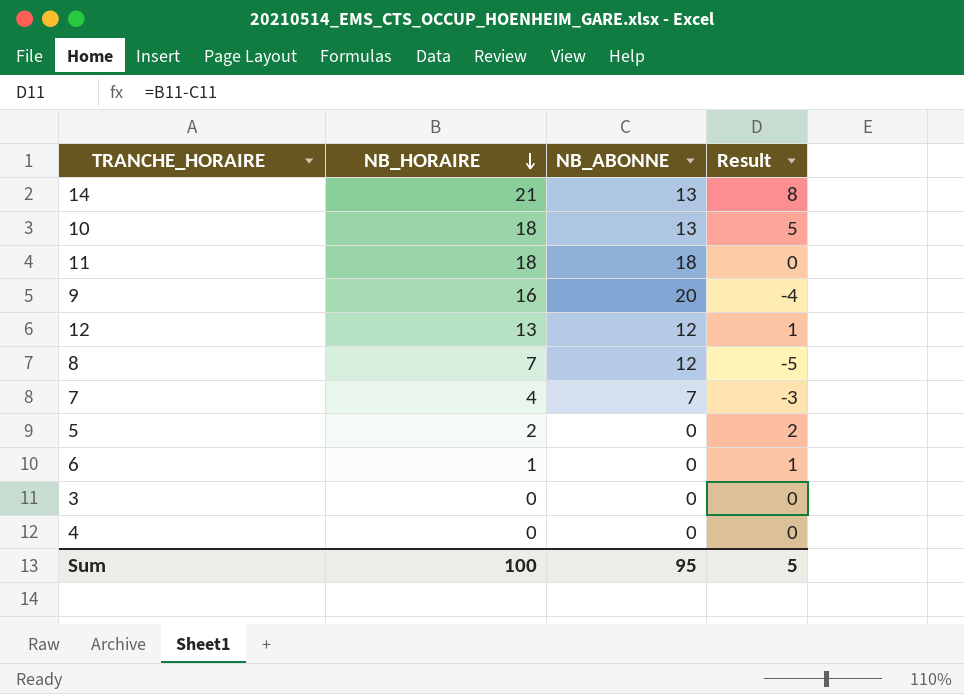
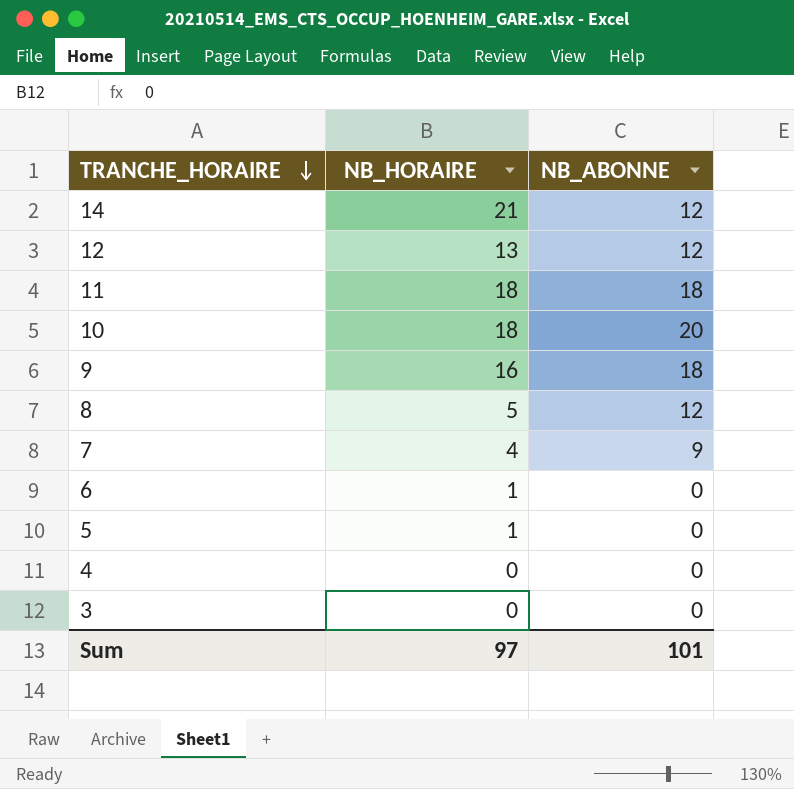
row order: NB_HORAIRE descending -> TRANCHE_HORAIRE descending
column Result | formula: [NB_HORAIRE] - [NB_ABONNE] -> none
14 | NB_ABONNE: 13 -> 12
10 | NB_ABONNE: 13 -> 20
9 | NB_ABONNE: 20 -> 18
8 | NB_HORAIRE: 7 -> 5
7 | NB_ABONNE: 7 -> 9
5 | NB_HORAIRE: 2 -> 1
Sum | NB_HORAIRE: 100 -> 97
Sum | NB_ABONNE: 95 -> 101

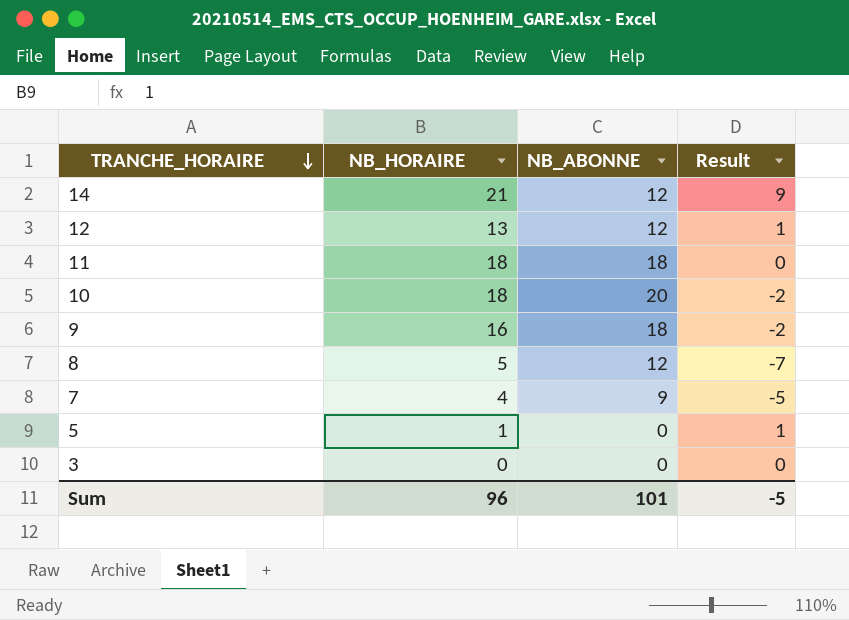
column Result | formula: none -> [NB_HORAIRE] - [NB_ABONNE]
row 6: 1 | 0 -> none
row 4: 0 | 0 -> none
Sum | NB_HORAIRE: 97 -> 96

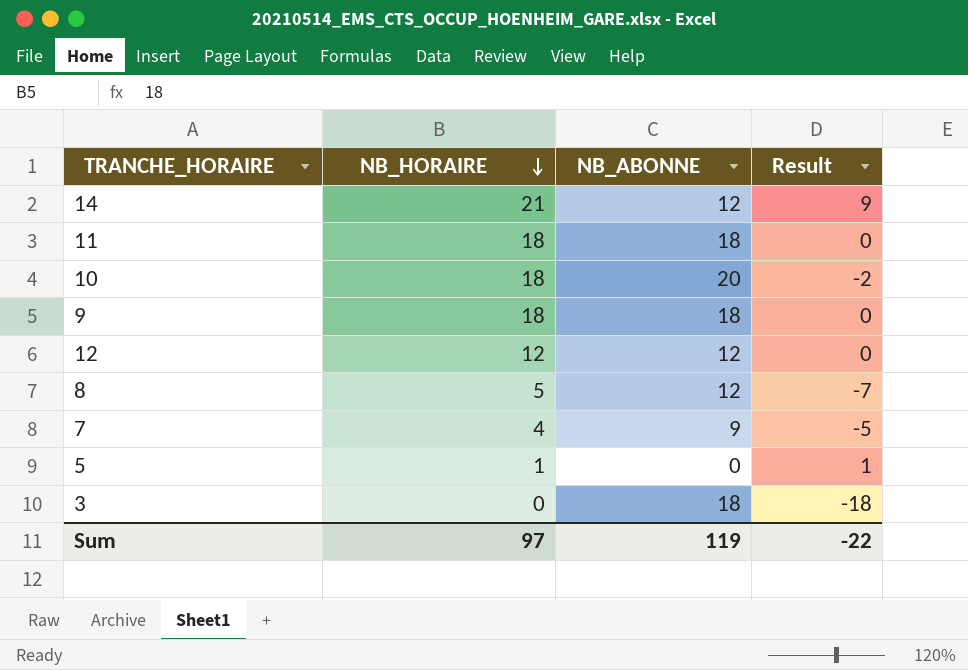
row order: TRANCHE_HORAIRE descending -> NB_HORAIRE descending
9 | NB_HORAIRE: 16 -> 18
9 | Result: -2 -> 0
12 | NB_HORAIRE: 13 -> 12
12 | Result: 1 -> 0
3 | NB_ABONNE: 0 -> 18
3 | Result: 0 -> -18
Sum | NB_HORAIRE: 96 -> 97
Sum | NB_ABONNE: 101 -> 119
Sum | Result: -5 -> -22

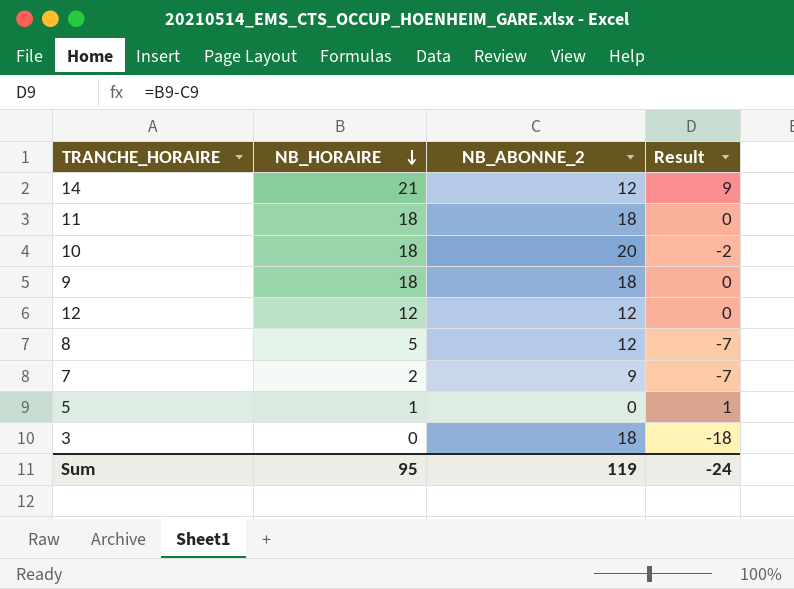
column name: NB_ABONNE -> NB_ABONNE_2
7 | NB_HORAIRE: 4 -> 2
7 | Result: -5 -> -7
Sum | NB_HORAIRE: 97 -> 95
Sum | Result: -22 -> -24

